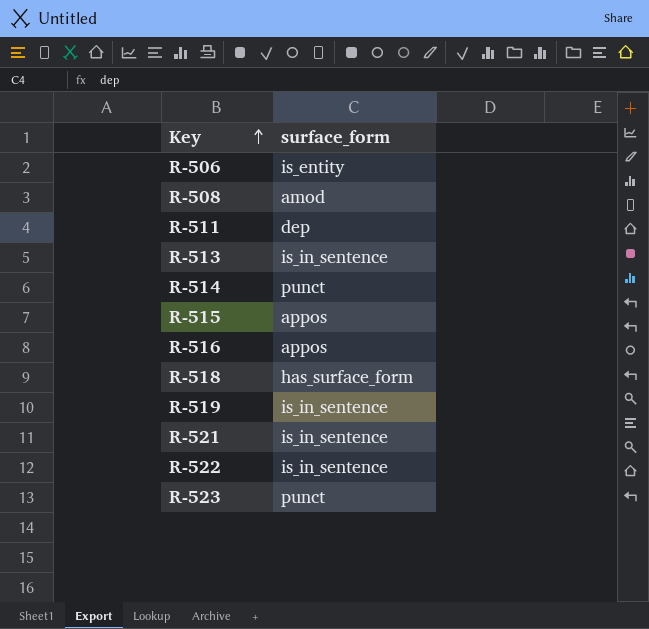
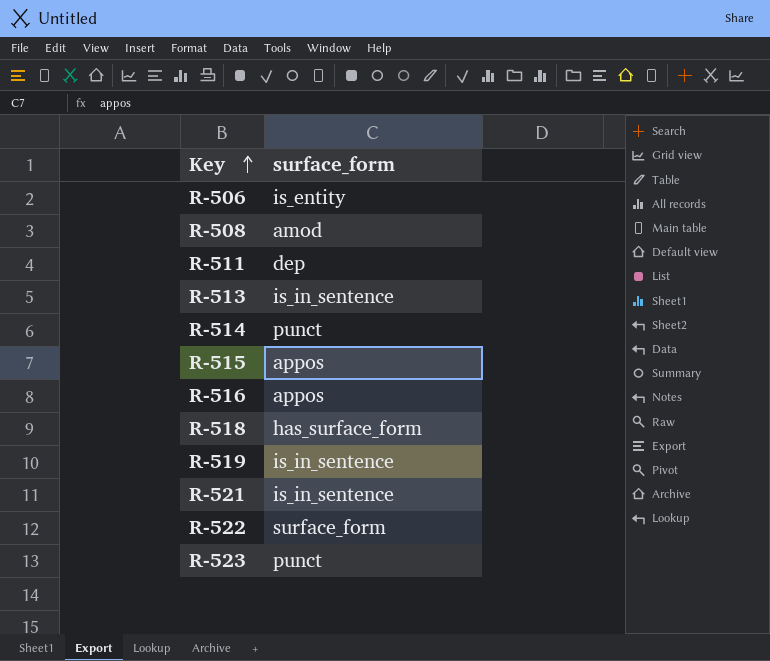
R-522 | surface_form: is_in_sentence -> surface_form

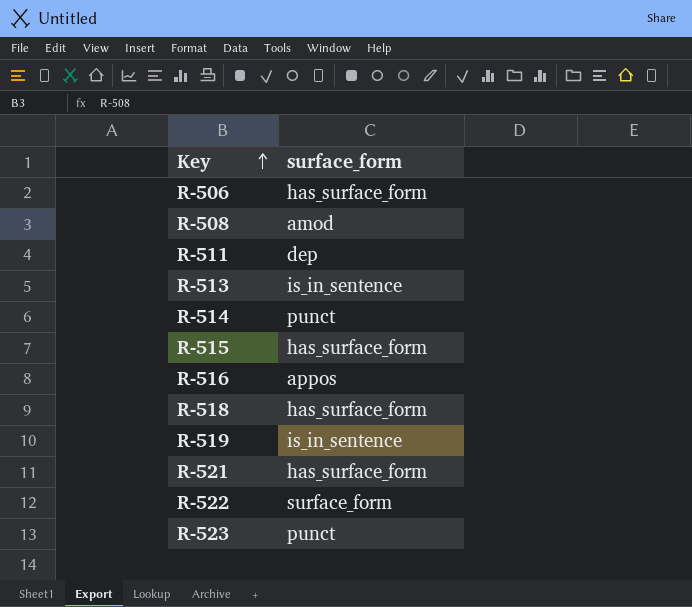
R-506 | surface_form: is_entity -> has_surface_form
R-515 | surface_form: appos -> has_surface_form
R-521 | surface_form: is_in_sentence -> has_surface_form

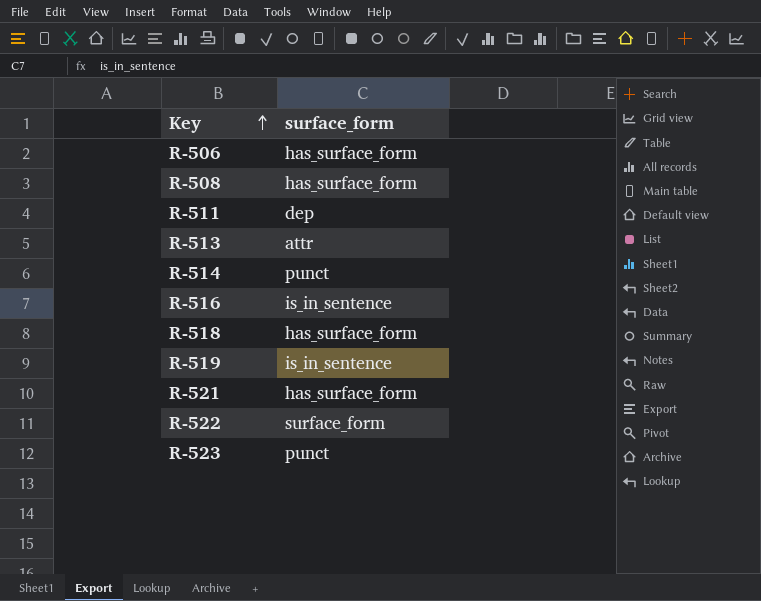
row R-515: has_surface_form -> none
R-508 | surface_form: amod -> has_surface_form
R-513 | surface_form: is_in_sentence -> attr
R-516 | surface_form: appos -> is_in_sentence

